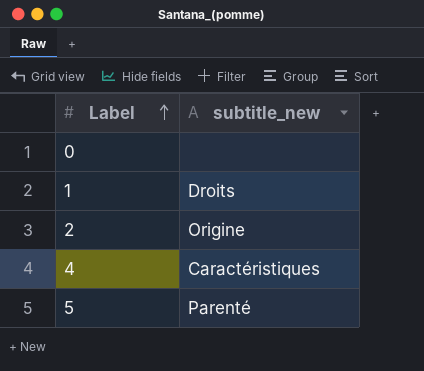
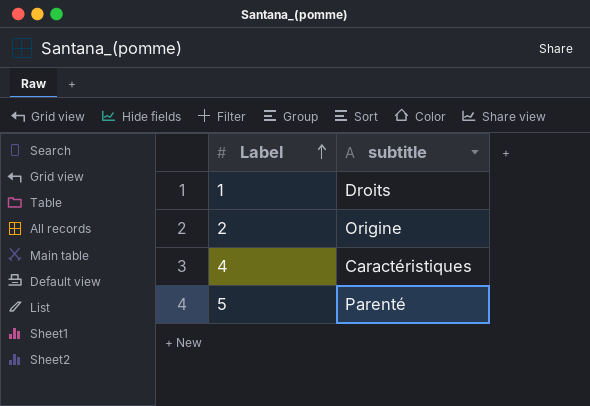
column name: subtitle_new -> subtitle
row 0: none -> none

